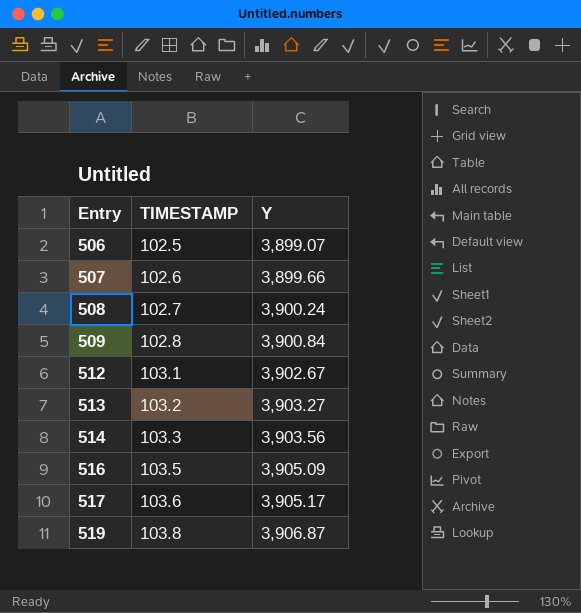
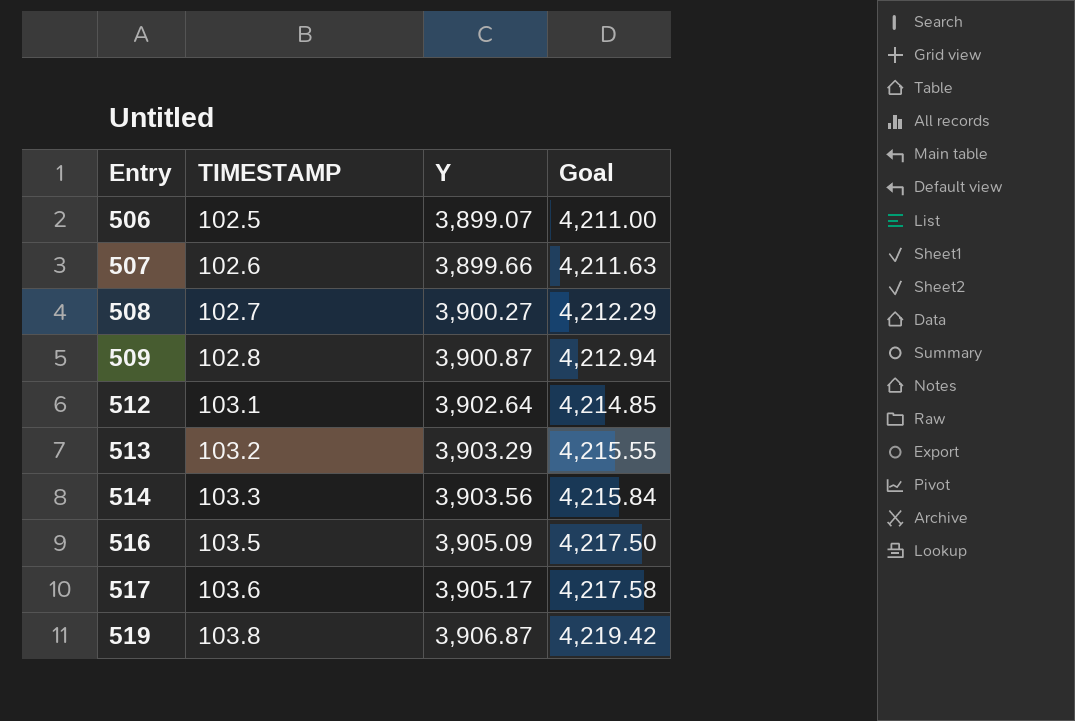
column Goal | formula: none -> [Y] * 1.08
508 | Y: 3,900.24 -> 3,900.27
509 | Y: 3,900.84 -> 3,900.87
512 | Y: 3,902.67 -> 3,902.64
513 | Y: 3,903.27 -> 3,903.29

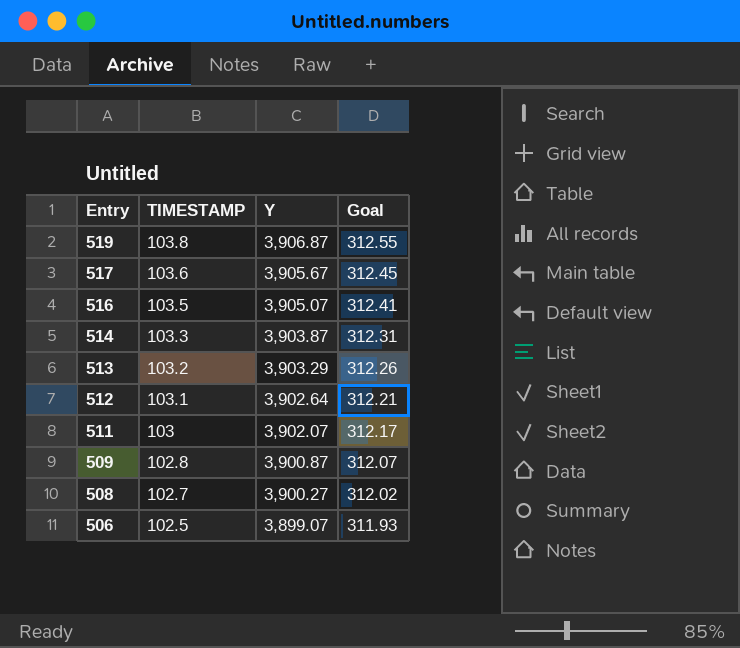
row order: Entry ascending -> Entry descending
column Goal | formula: [Y] * 1.08 -> [Y] * 0.08
row 507: 102.6 | 3,899.66 | 4,211.63 -> none
517 | Y: 3,905.17 -> 3,905.67
516 | Y: 3,905.09 -> 3,905.07
514 | Y: 3,903.56 -> 3,903.87
row 511: none -> 103 | 3,902.07 | 312.17

